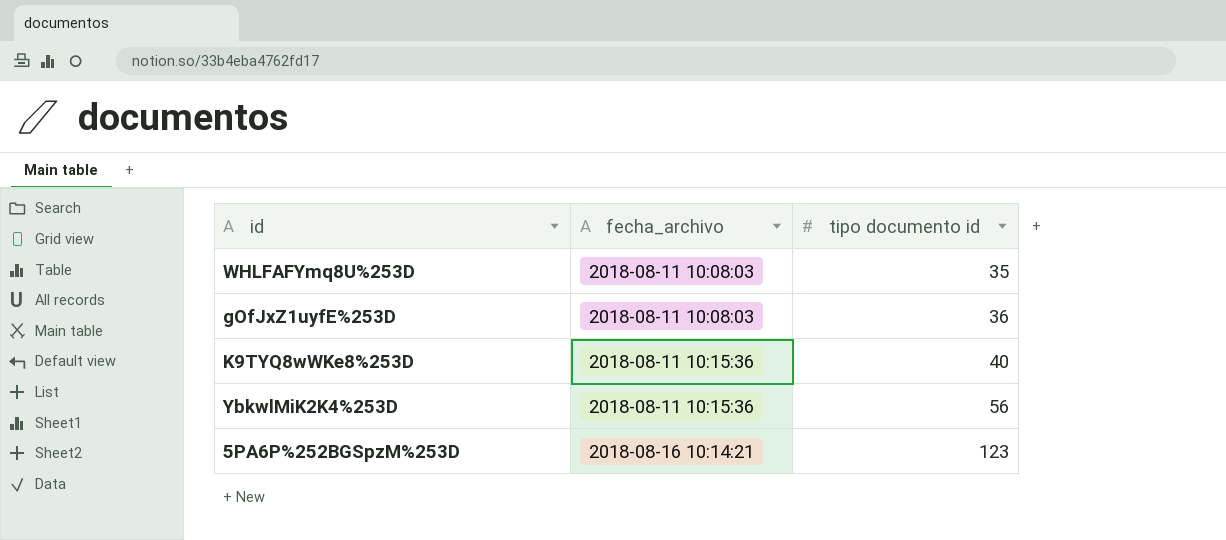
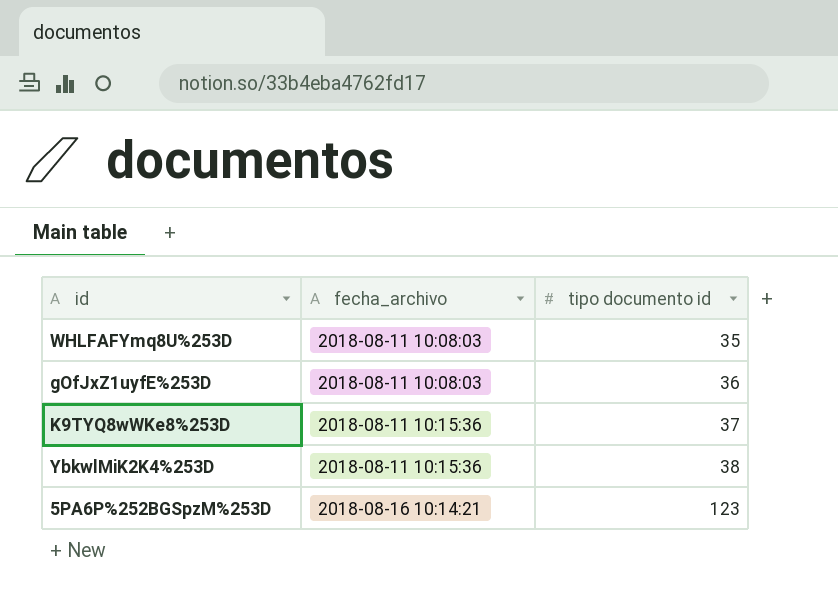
K9TYQ8wWKe8%253D | tipo documento id: 40 -> 37
YbkwlMiK2K4%253D | tipo documento id: 56 -> 38

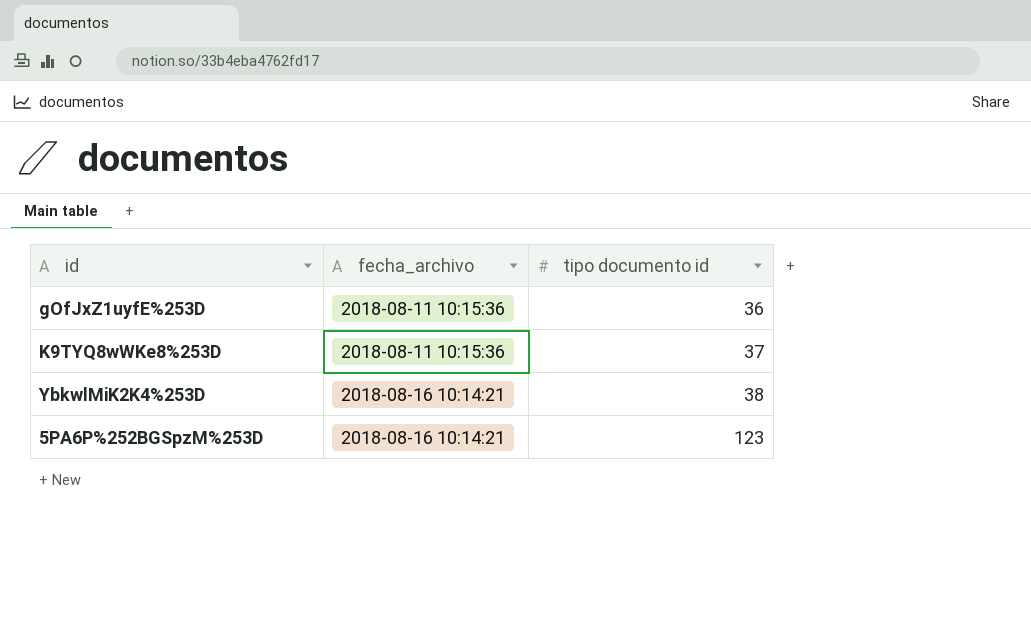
row WHLFAFYmq8U%253D: 2018-08-11 10:08:03 | 35 -> none
gOfJxZ1uyfE%253D | fecha_archivo: 2018-08-11 10:08:03 -> 2018-08-11 10:15:36
YbkwlMiK2K4%253D | fecha_archivo: 2018-08-11 10:15:36 -> 2018-08-16 10:14:21

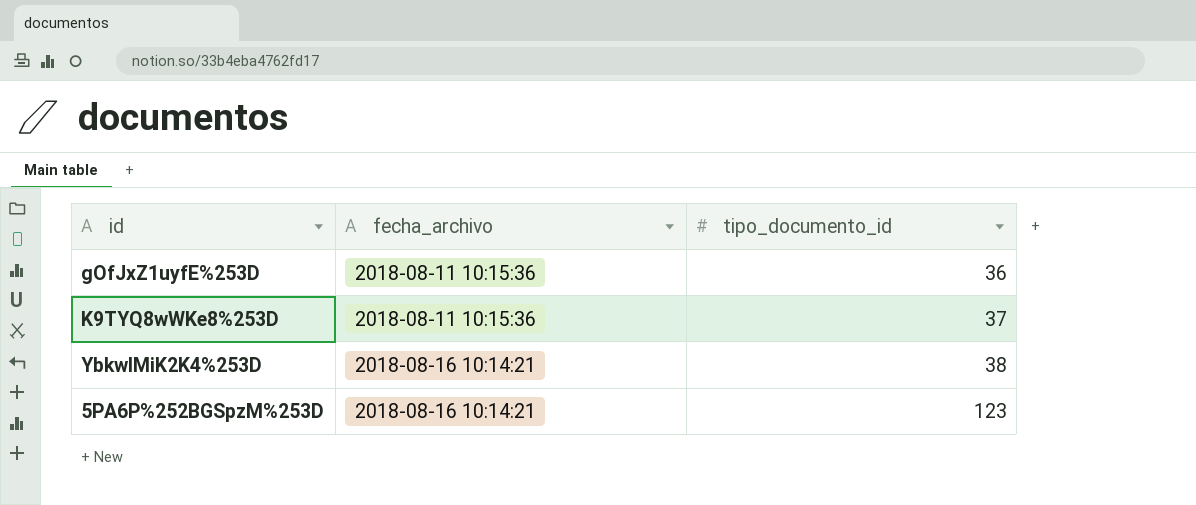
column name: tipo documento id -> tipo_documento_id

